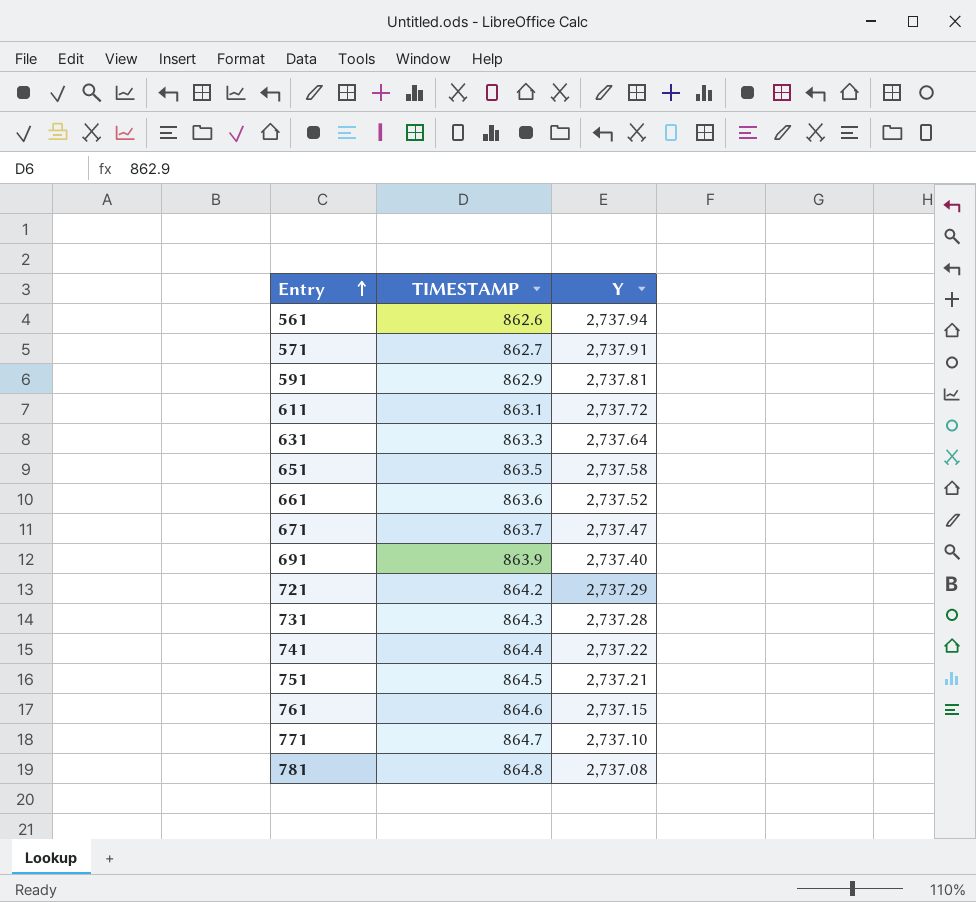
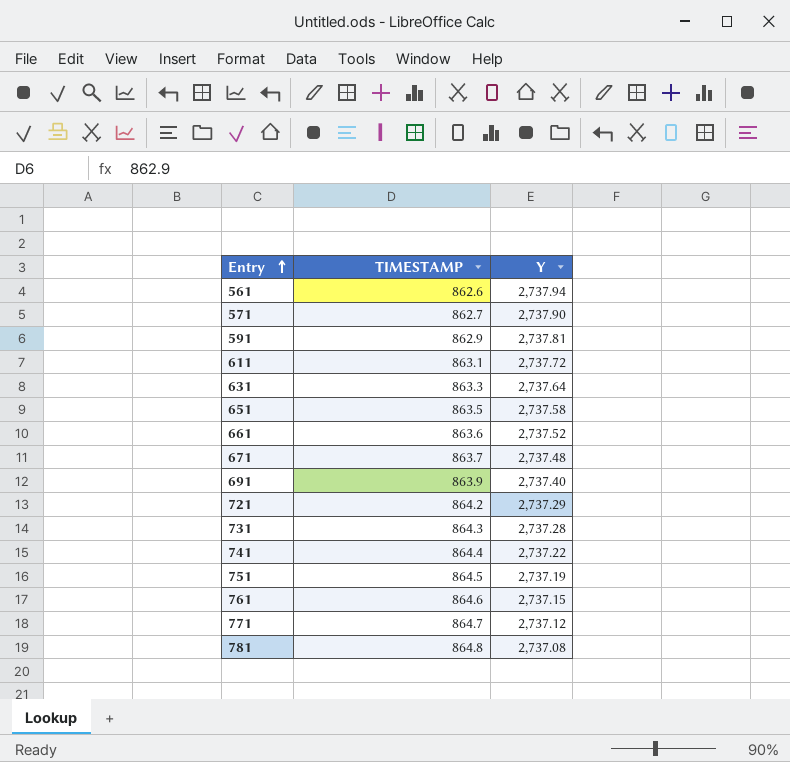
571 | Y: 2,737.91 -> 2,737.90
671 | Y: 2,737.47 -> 2,737.48
751 | Y: 2,737.21 -> 2,737.19
771 | Y: 2,737.10 -> 2,737.12

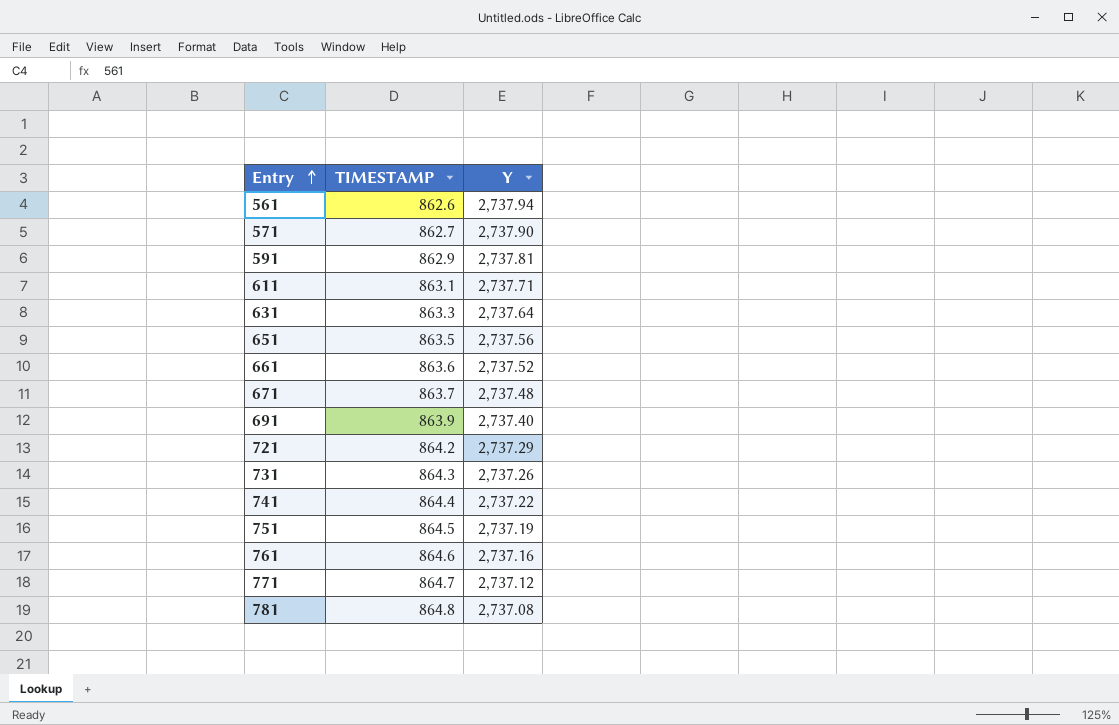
611 | Y: 2,737.72 -> 2,737.71
651 | Y: 2,737.58 -> 2,737.56
731 | Y: 2,737.28 -> 2,737.26
761 | Y: 2,737.15 -> 2,737.16

